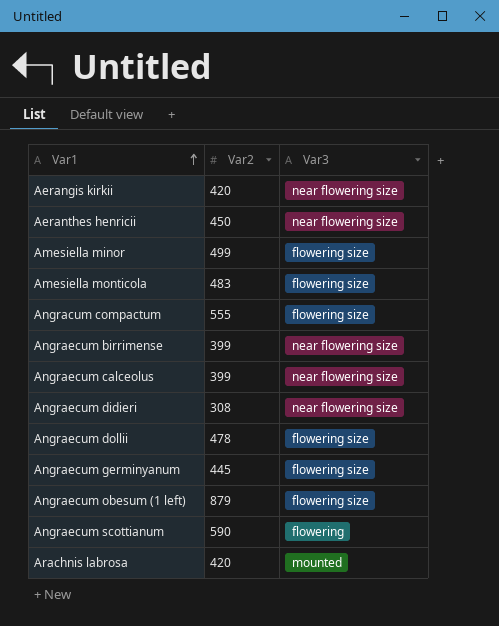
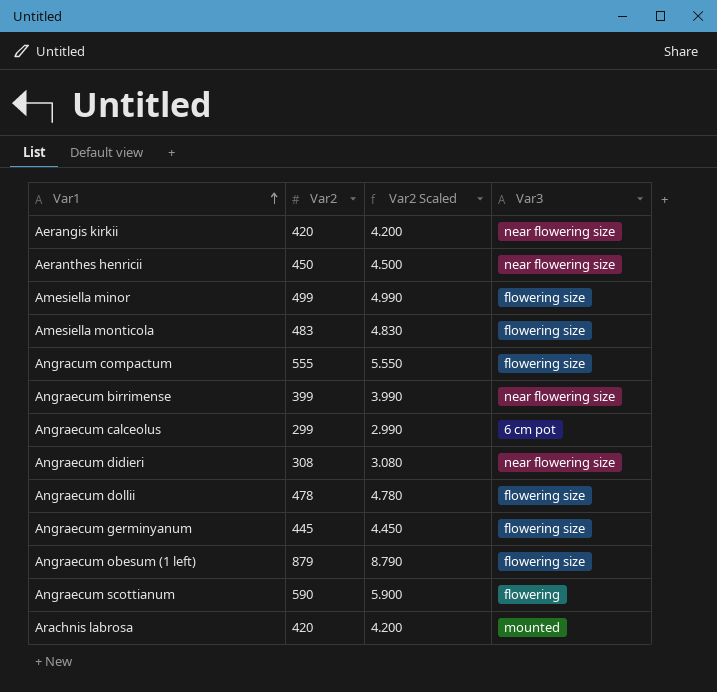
column Var2 Scaled | formula: none -> [Var2] * 0.01
Angraecum calceolus | Var2: 399 -> 299
Angraecum calceolus | Var3: near flowering size -> 6 cm pot

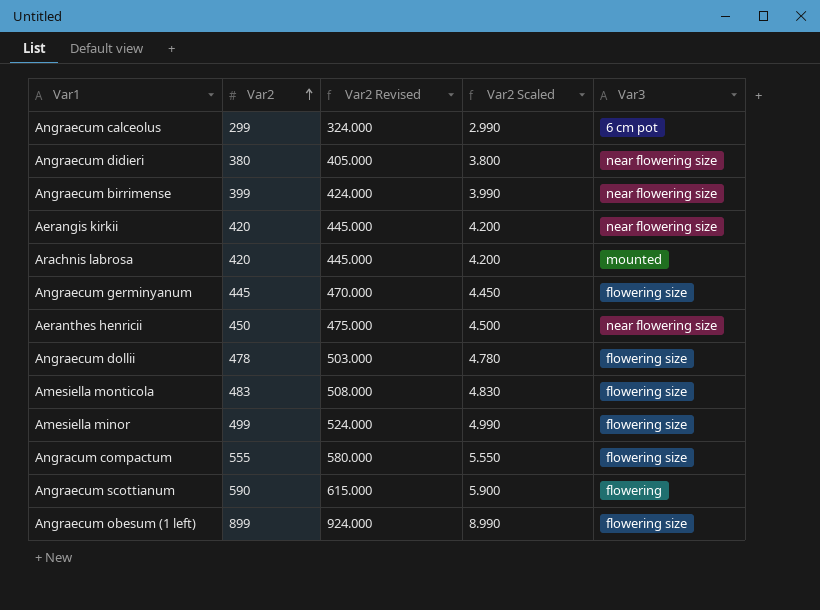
row order: Var1 ascending -> Var2 ascending
column Var2 Revised | formula: none -> [Var2] + 25
Angraecum didieri | Var2: 308 -> 380
Angraecum didieri | Var2 Scaled: 3.080 -> 3.800
Angraecum obesum (1 left) | Var2: 879 -> 899
Angraecum obesum (1 left) | Var2 Scaled: 8.790 -> 8.990

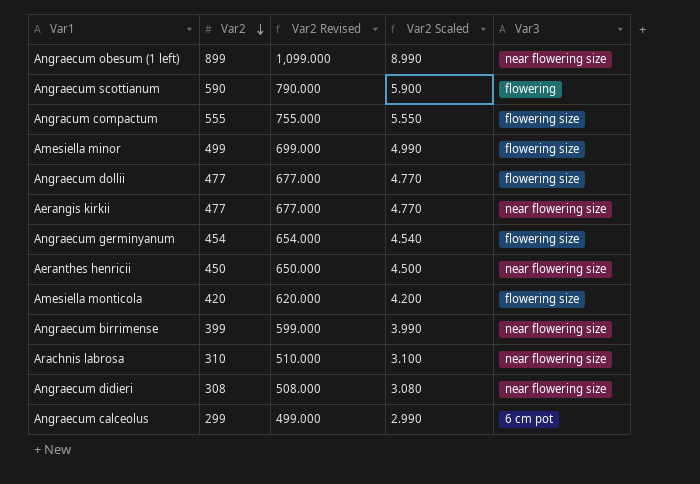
row order: Var2 ascending -> Var2 descending
column Var2 Revised | formula: [Var2] + 25 -> [Var2] + 200
Angraecum obesum (1 left) | Var3: flowering size -> near flowering size
Angraecum dollii | Var2: 478 -> 477
Angraecum dollii | Var2 Scaled: 4.780 -> 4.770
Aerangis kirkii | Var2: 420 -> 477
Aerangis kirkii | Var2 Scaled: 4.200 -> 4.770
Angraecum germinyanum | Var2: 445 -> 454
Angraecum germinyanum | Var2 Scaled: 4.450 -> 4.540
Amesiella monticola | Var2: 483 -> 420
Amesiella monticola | Var2 Scaled: 4.830 -> 4.200
Arachnis labrosa | Var2: 420 -> 310
Arachnis labrosa | Var2 Scaled: 4.200 -> 3.100
Arachnis labrosa | Var3: mounted -> near flowering size
Angraecum didieri | Var2: 380 -> 308
Angraecum didieri | Var2 Scaled: 3.800 -> 3.080

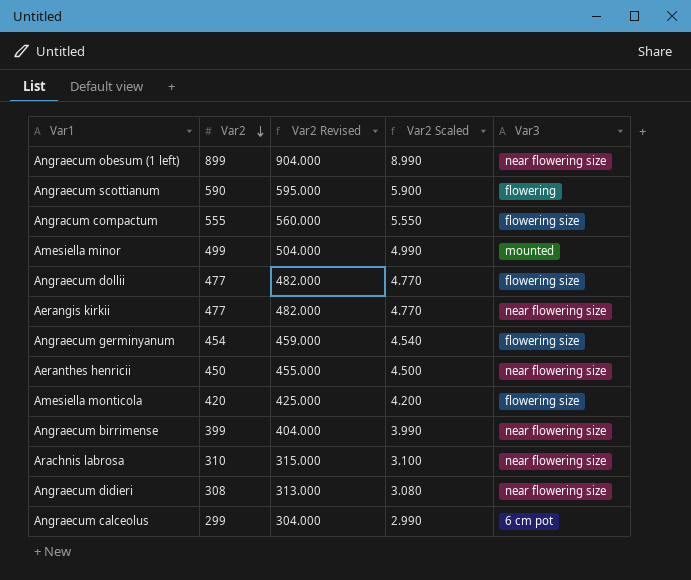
column Var2 Revised | formula: [Var2] + 200 -> [Var2] + 5
Amesiella minor | Var3: flowering size -> mounted

